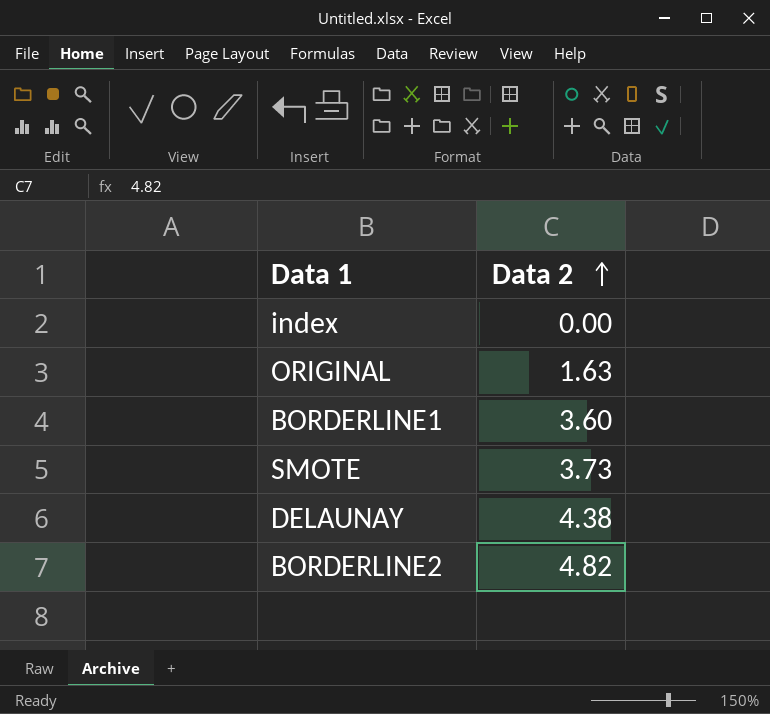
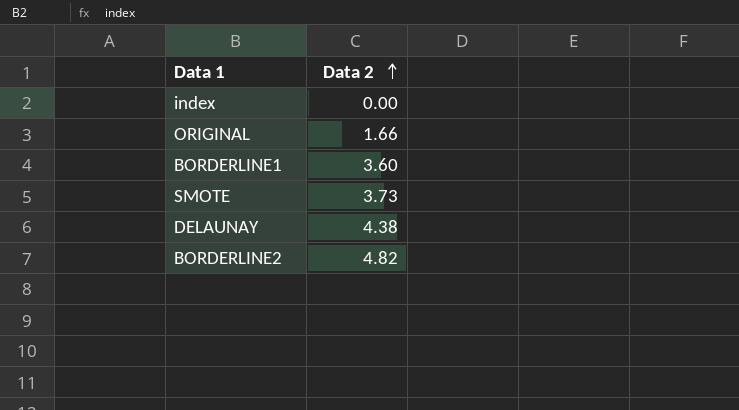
ORIGINAL | Data 2: 1.63 -> 1.66

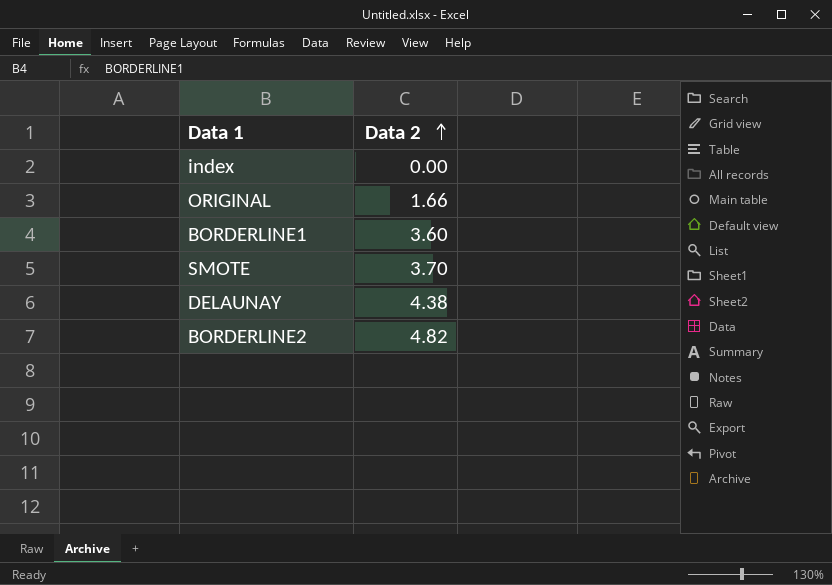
SMOTE | Data 2: 3.73 -> 3.70

